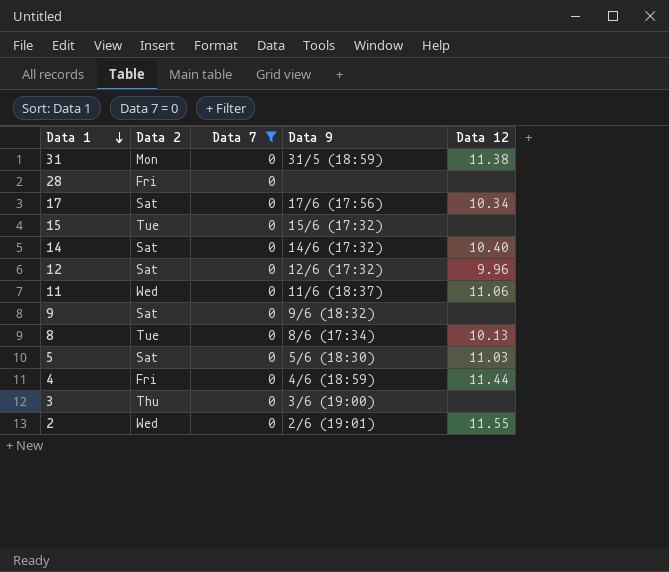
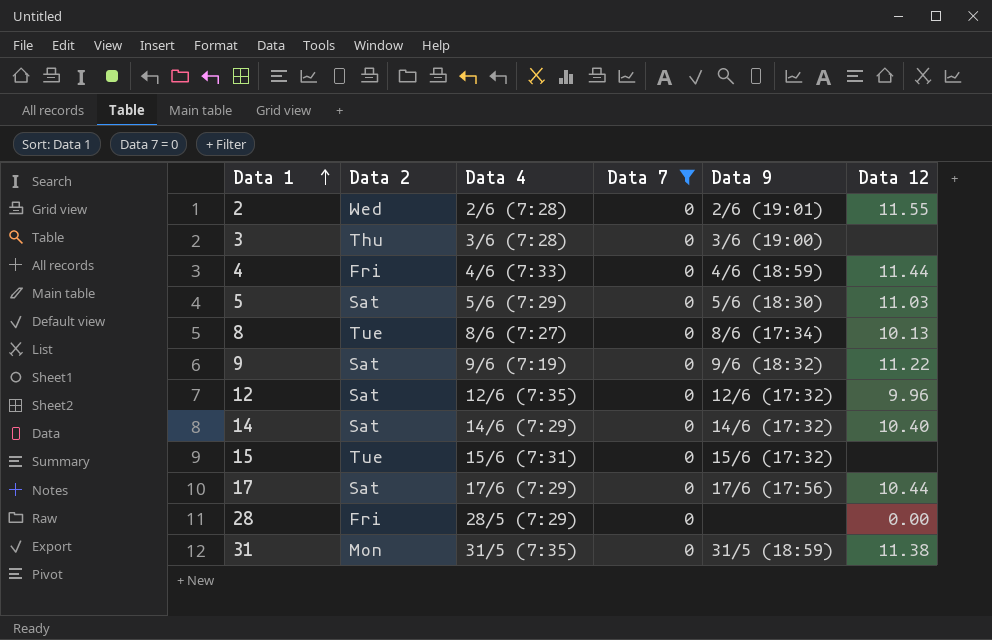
row order: Data 1 descending -> Data 1 ascending
column Data 4 | position: none -> 3
row 11: Wed | 0 | 11/6 (18:37) | 11.06 -> none
9 | Data 12: none -> 11.22
17 | Data 12: 10.34 -> 10.44
28 | Data 12: none -> 0.00

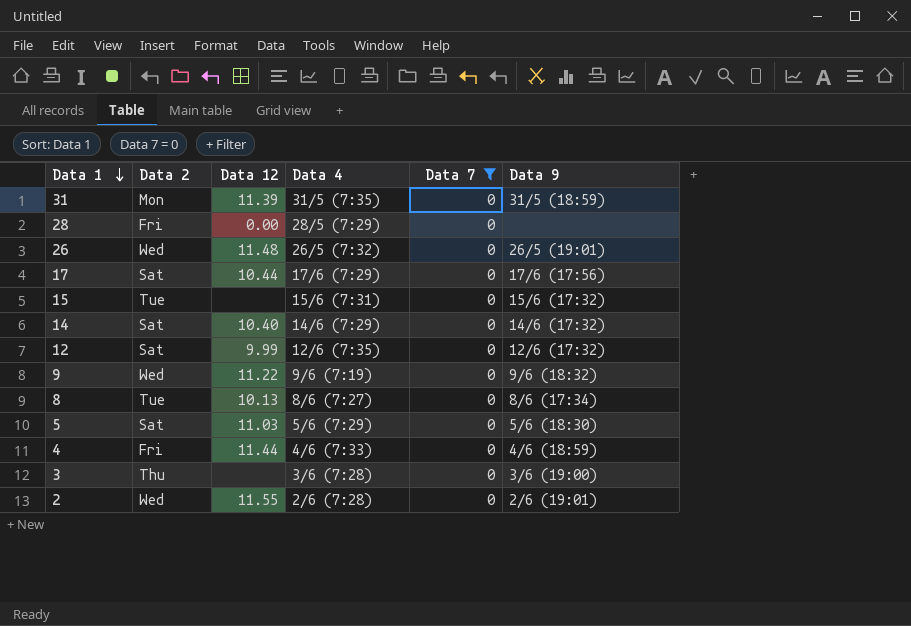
row order: Data 1 ascending -> Data 1 descending
column Data 12 | position: 6 -> 3
31 | Data 12: 11.38 -> 11.39
row 26: none -> Wed | 11.48 | 26/5 (7:32) | 0 | 26/5 (19:01)
12 | Data 12: 9.96 -> 9.99
9 | Data 2: Sat -> Wed

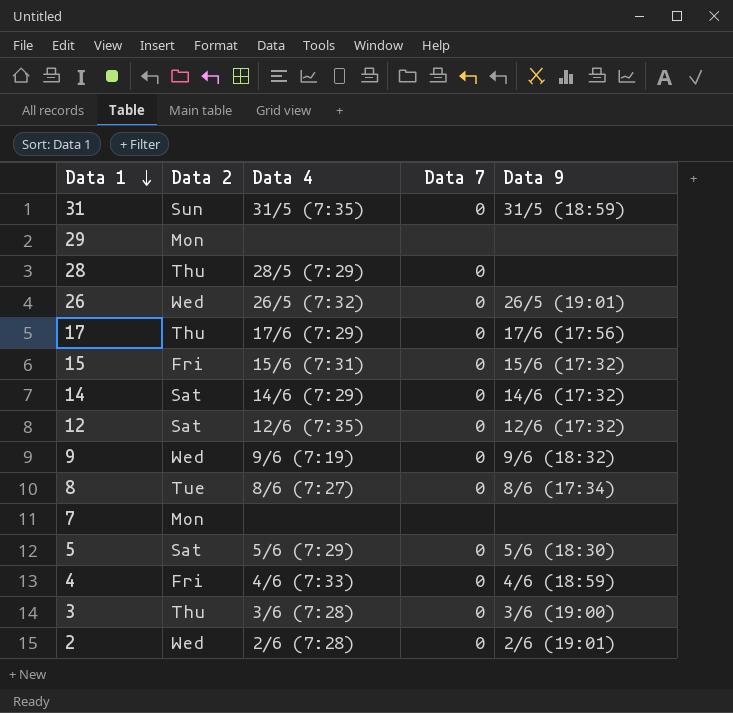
filter: Data 7 = 0 -> none
column Data 12 | position: 3 -> none
31 | Data 2: Mon -> Sun
28 | Data 2: Fri -> Thu
17 | Data 2: Sat -> Thu
15 | Data 2: Tue -> Fri

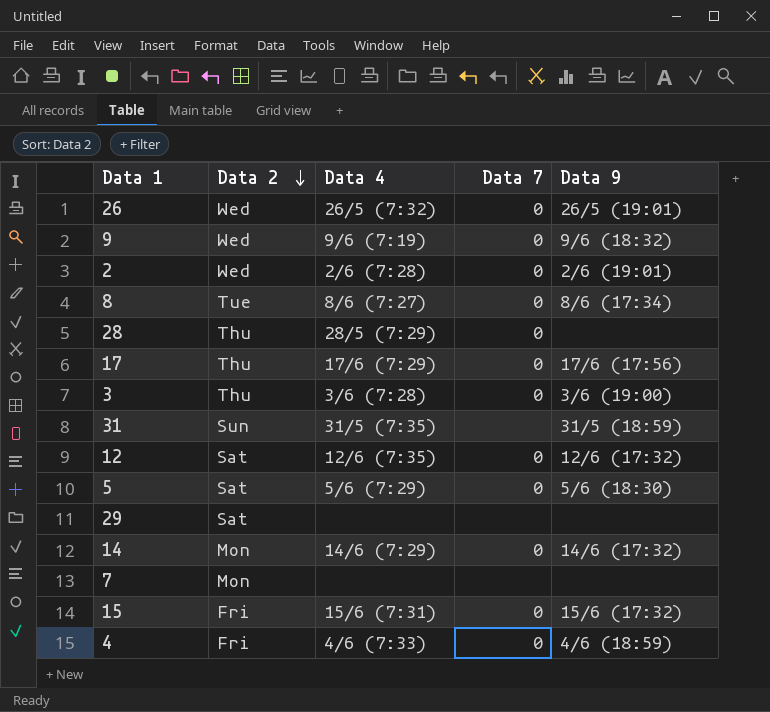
row order: Data 1 descending -> Data 2 descending
31 | Data 7: 0 -> none
29 | Data 2: Mon -> Sat
14 | Data 2: Sat -> Mon

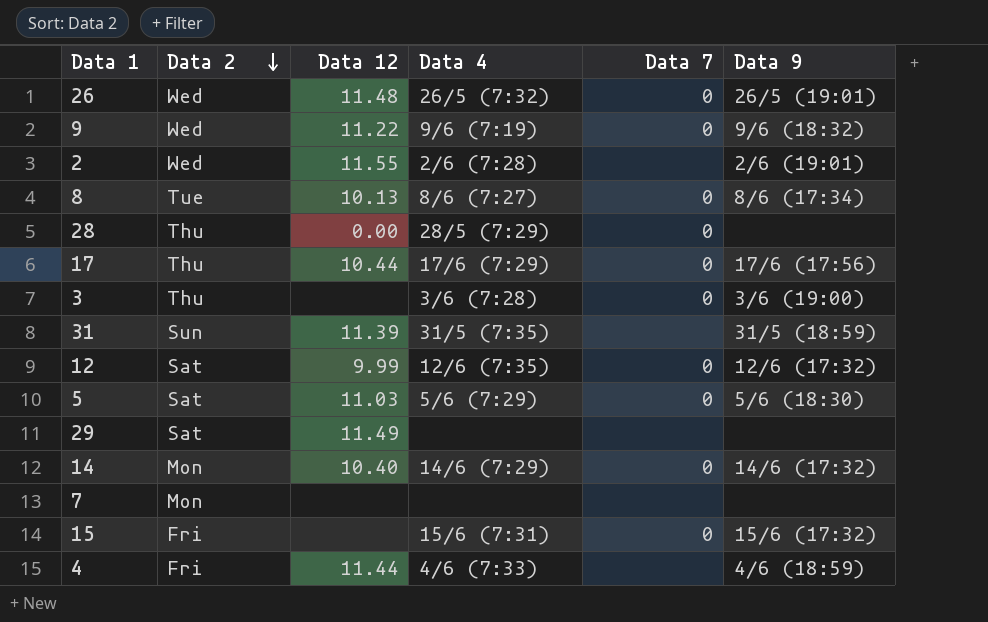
column Data 12 | position: none -> 3
2 | Data 7: 0 -> none
4 | Data 7: 0 -> none

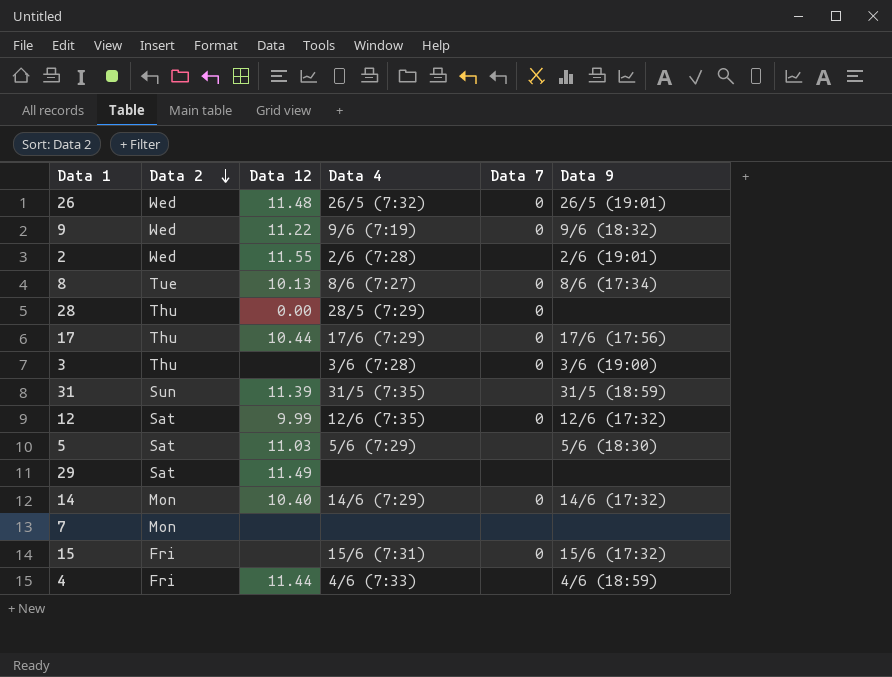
5 | Data 7: 0 -> none

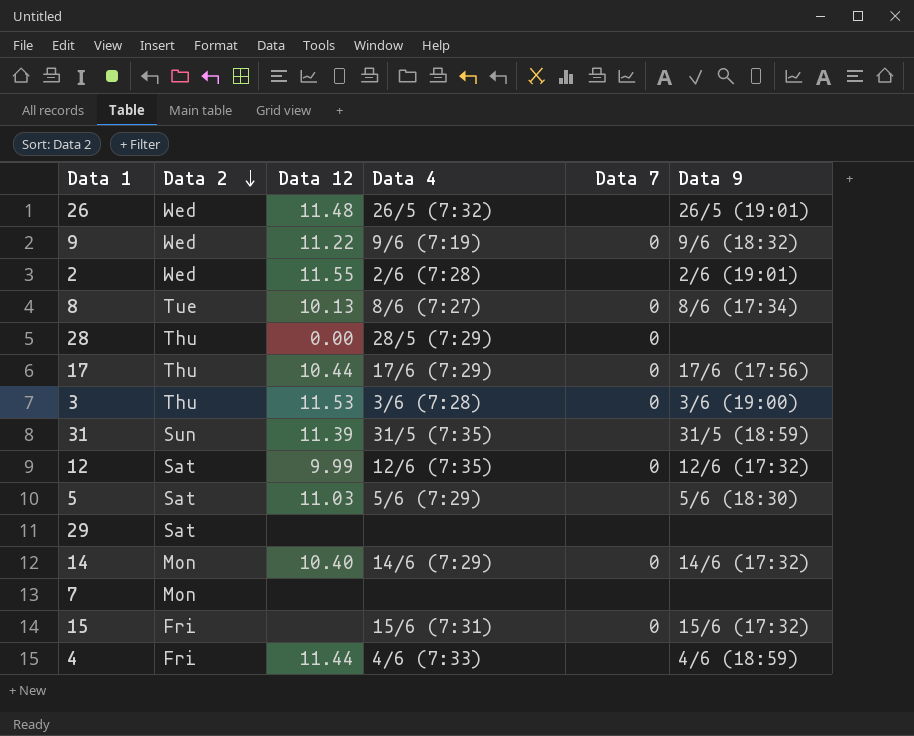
26 | Data 7: 0 -> none
3 | Data 12: none -> 11.53
29 | Data 12: 11.49 -> none

